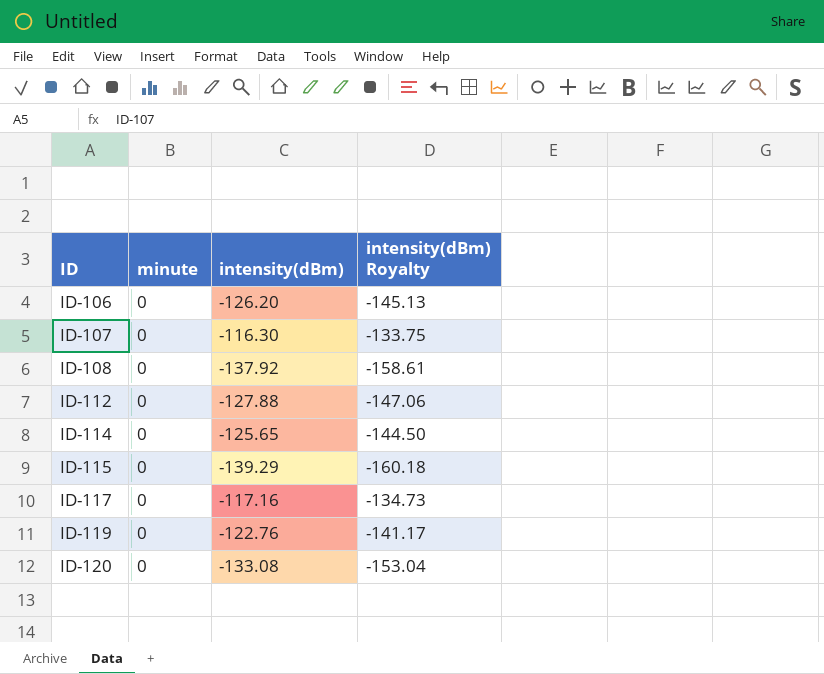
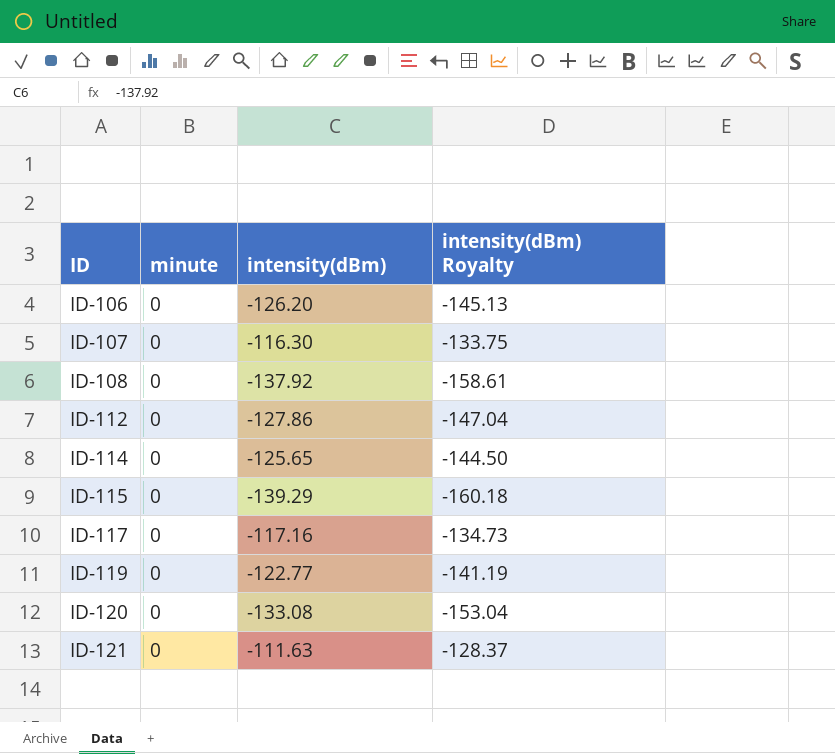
ID-112 | intensity(dBm): -127.88 -> -127.86
ID-112 | intensity(dBm) Royalty: -147.06 -> -147.04
ID-119 | intensity(dBm): -122.76 -> -122.77
ID-119 | intensity(dBm) Royalty: -141.17 -> -141.19
row ID-121: none -> 0 | -111.63 | -128.37

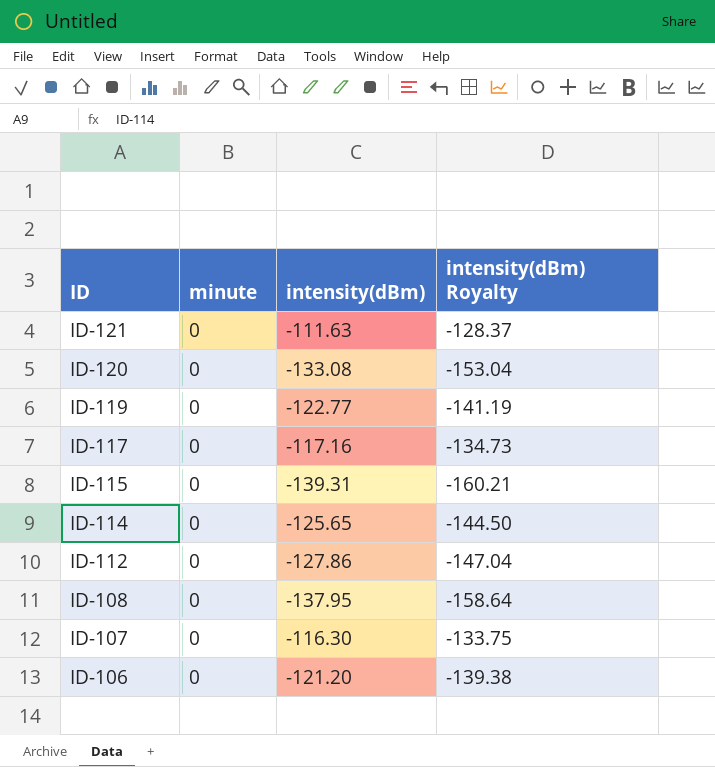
row order: ID ascending -> ID descending
ID-115 | intensity(dBm): -139.29 -> -139.31
ID-115 | intensity(dBm) Royalty: -160.18 -> -160.21
ID-108 | intensity(dBm): -137.92 -> -137.95
ID-108 | intensity(dBm) Royalty: -158.61 -> -158.64
ID-106 | intensity(dBm): -126.20 -> -121.20
ID-106 | intensity(dBm) Royalty: -145.13 -> -139.38

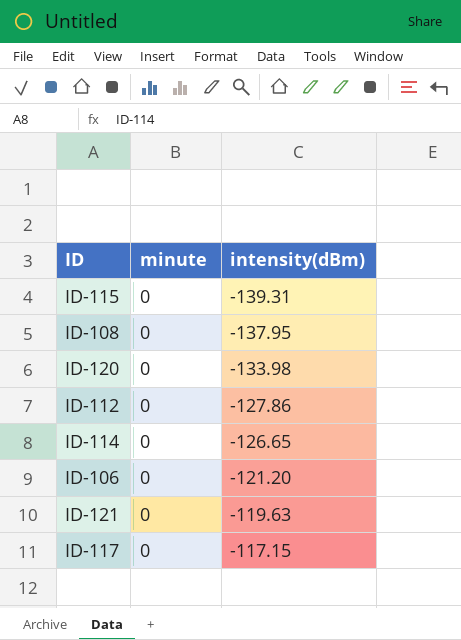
row order: ID descending -> intensity(dBm) ascending
column intensity(dBm) Royalty | formula: [intensity(dBm)] * 1.15 -> none
row ID-119: 0 | -122.77 | -141.19 -> none
row ID-107: 0 | -116.30 | -133.75 -> none
ID-120 | intensity(dBm): -133.08 -> -133.98
ID-114 | intensity(dBm): -125.65 -> -126.65
ID-121 | intensity(dBm): -111.63 -> -119.63
ID-117 | intensity(dBm): -117.16 -> -117.15

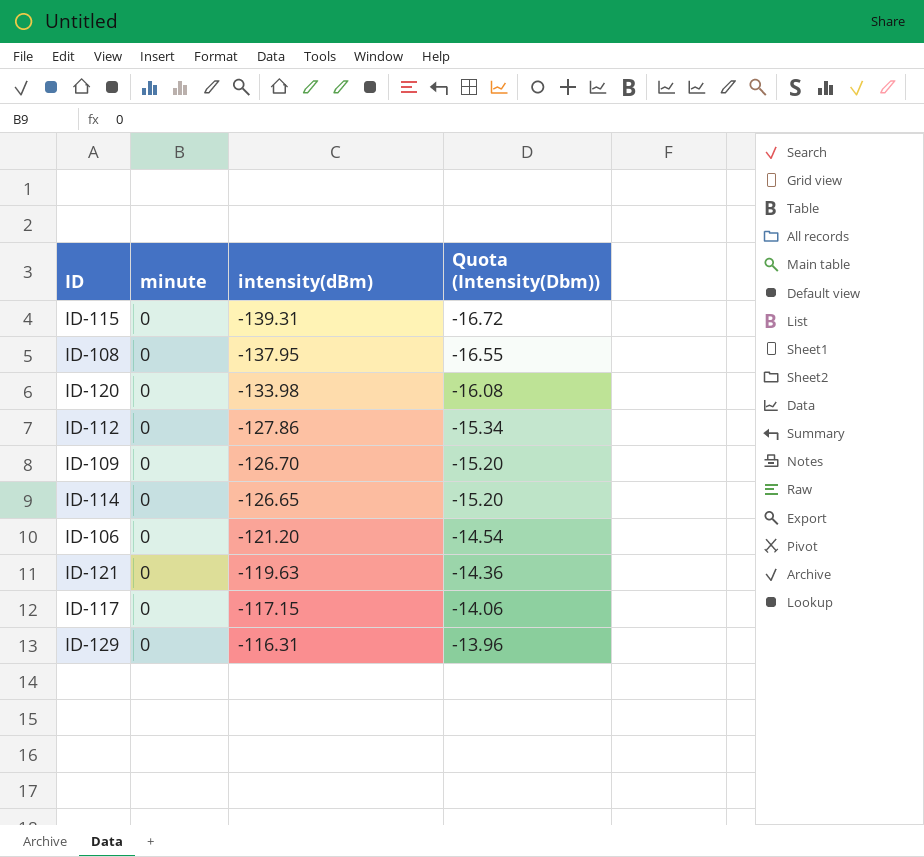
column Quota (Intensity(Dbm)) | formula: none -> [intensity(dBm)] * 0.12
row ID-109: none -> 0 | -126.70 | -15.20
row ID-129: none -> 0 | -116.31 | -13.96

